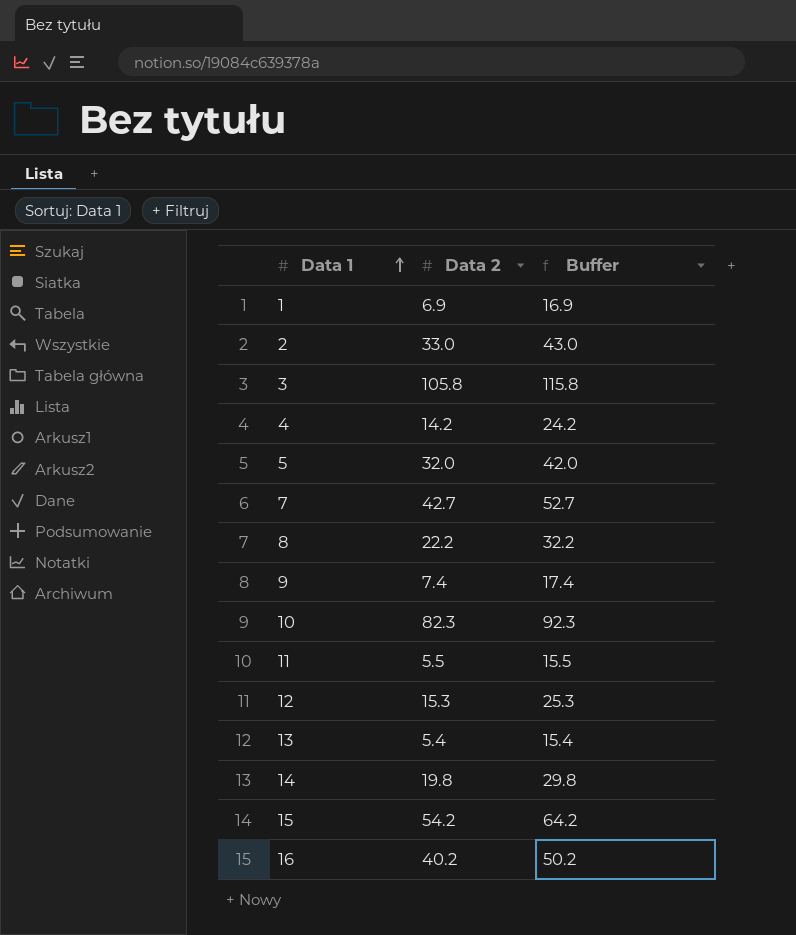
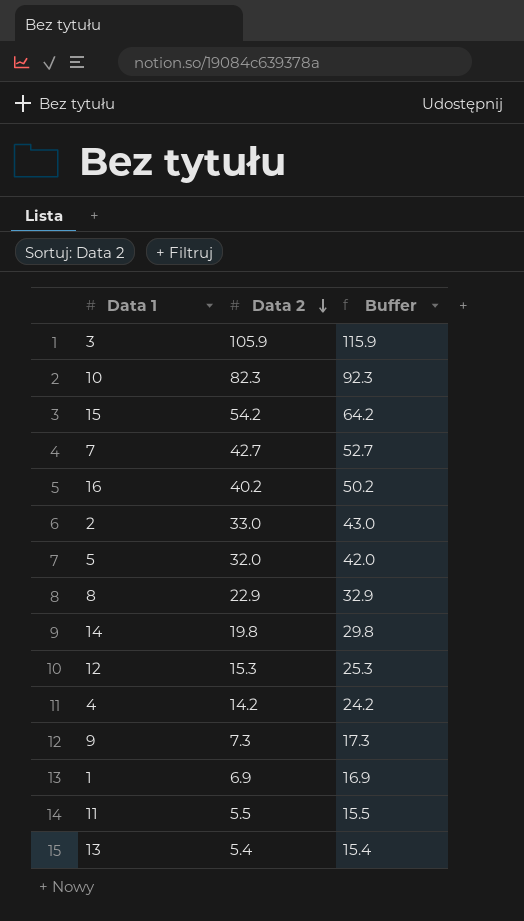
row order: Data 1 ascending -> Data 2 descending
3 | Data 2: 105.8 -> 105.9
3 | Buffer: 115.8 -> 115.9
8 | Data 2: 22.2 -> 22.9
8 | Buffer: 32.2 -> 32.9
9 | Data 2: 7.4 -> 7.3
9 | Buffer: 17.4 -> 17.3

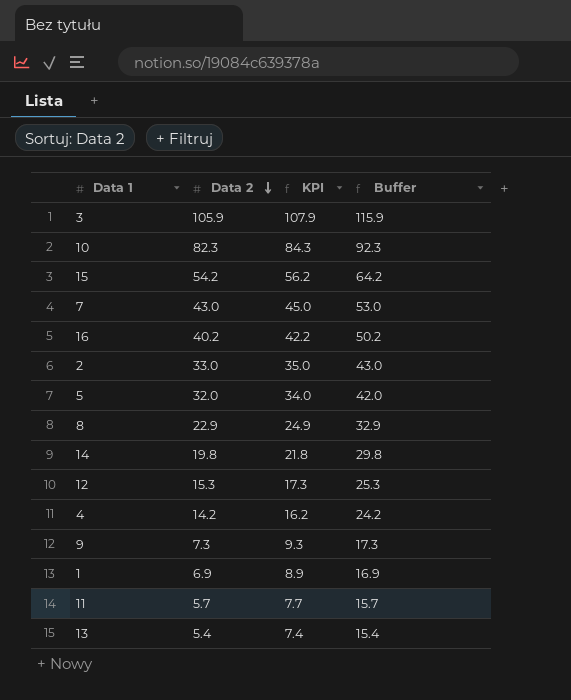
column KPI | formula: none -> [Data 2] + 2
7 | Data 2: 42.7 -> 43.0
7 | Buffer: 52.7 -> 53.0
11 | Data 2: 5.5 -> 5.7
11 | Buffer: 15.5 -> 15.7

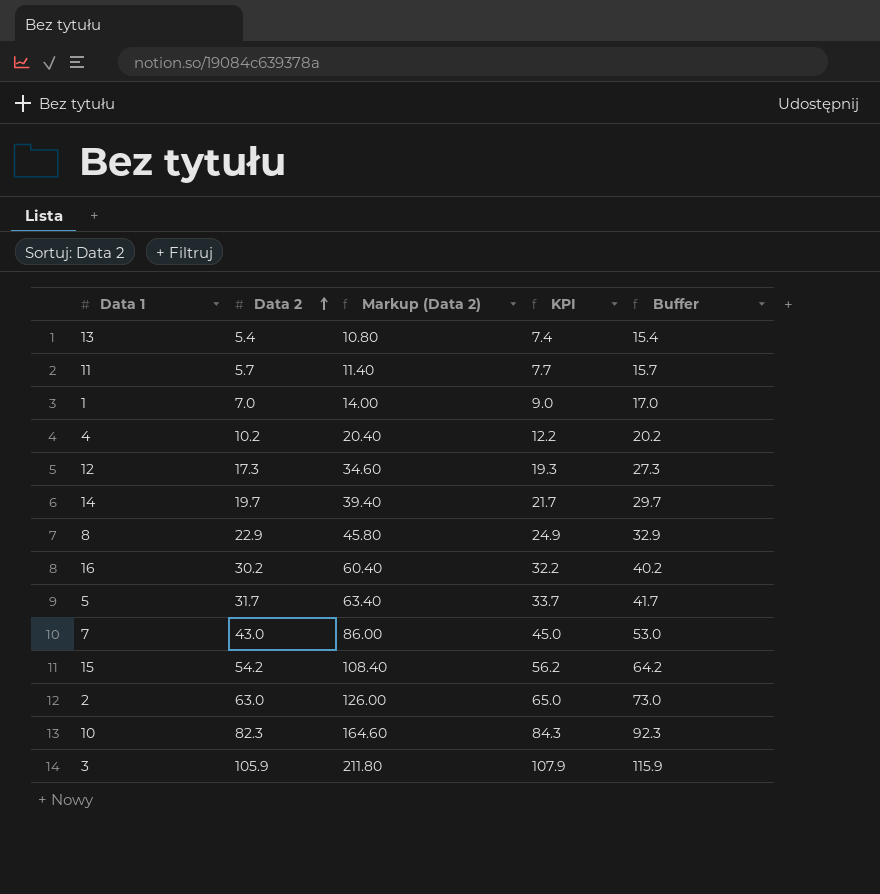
row order: Data 2 descending -> Data 2 ascending
column Markup (Data 2) | formula: none -> [Data 2] * 2
row 9: 7.3 | 9.3 | 17.3 -> none
1 | Data 2: 6.9 -> 7.0
1 | KPI: 8.9 -> 9.0
1 | Buffer: 16.9 -> 17.0
4 | Data 2: 14.2 -> 10.2
4 | KPI: 16.2 -> 12.2
4 | Buffer: 24.2 -> 20.2
12 | Data 2: 15.3 -> 17.3
12 | KPI: 17.3 -> 19.3
12 | Buffer: 25.3 -> 27.3
14 | Data 2: 19.8 -> 19.7
14 | KPI: 21.8 -> 21.7
14 | Buffer: 29.8 -> 29.7
16 | Data 2: 40.2 -> 30.2
16 | KPI: 42.2 -> 32.2
16 | Buffer: 50.2 -> 40.2
5 | Data 2: 32.0 -> 31.7
5 | KPI: 34.0 -> 33.7
5 | Buffer: 42.0 -> 41.7
2 | Data 2: 33.0 -> 63.0
2 | KPI: 35.0 -> 65.0
2 | Buffer: 43.0 -> 73.0

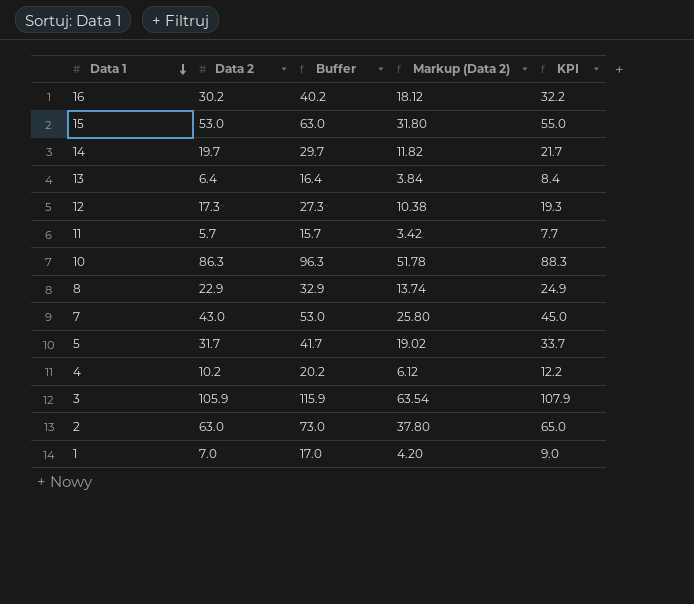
row order: Data 2 ascending -> Data 1 descending
column Buffer | position: 5 -> 3
column Markup (Data 2) | formula: [Data 2] * 2 -> [Data 2] * 0.6
15 | Data 2: 54.2 -> 53.0
15 | Buffer: 64.2 -> 63.0
15 | KPI: 56.2 -> 55.0
13 | Data 2: 5.4 -> 6.4
13 | Buffer: 15.4 -> 16.4
13 | KPI: 7.4 -> 8.4
10 | Data 2: 82.3 -> 86.3
10 | Buffer: 92.3 -> 96.3
10 | KPI: 84.3 -> 88.3

